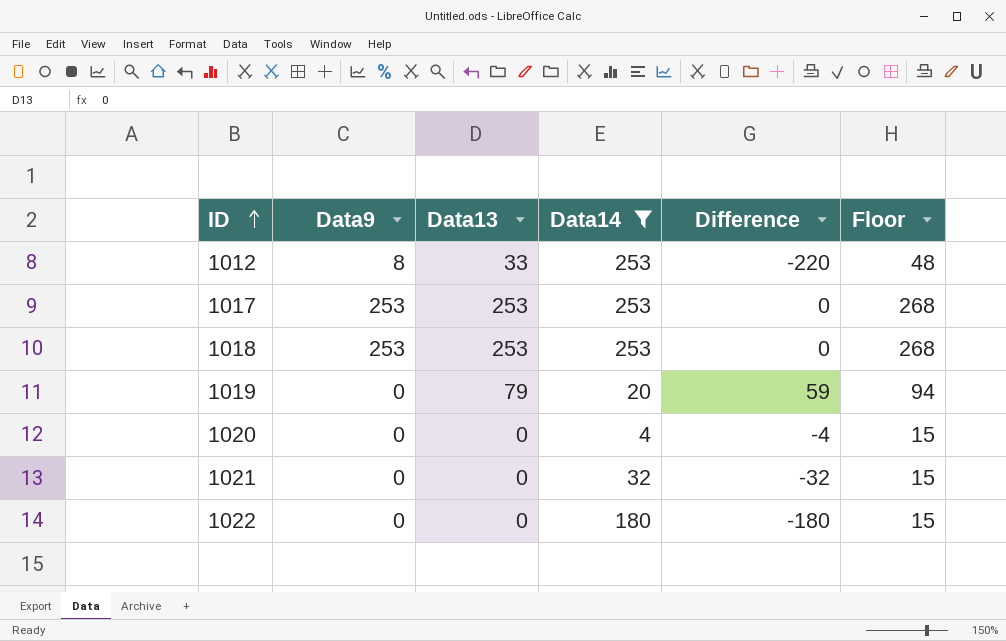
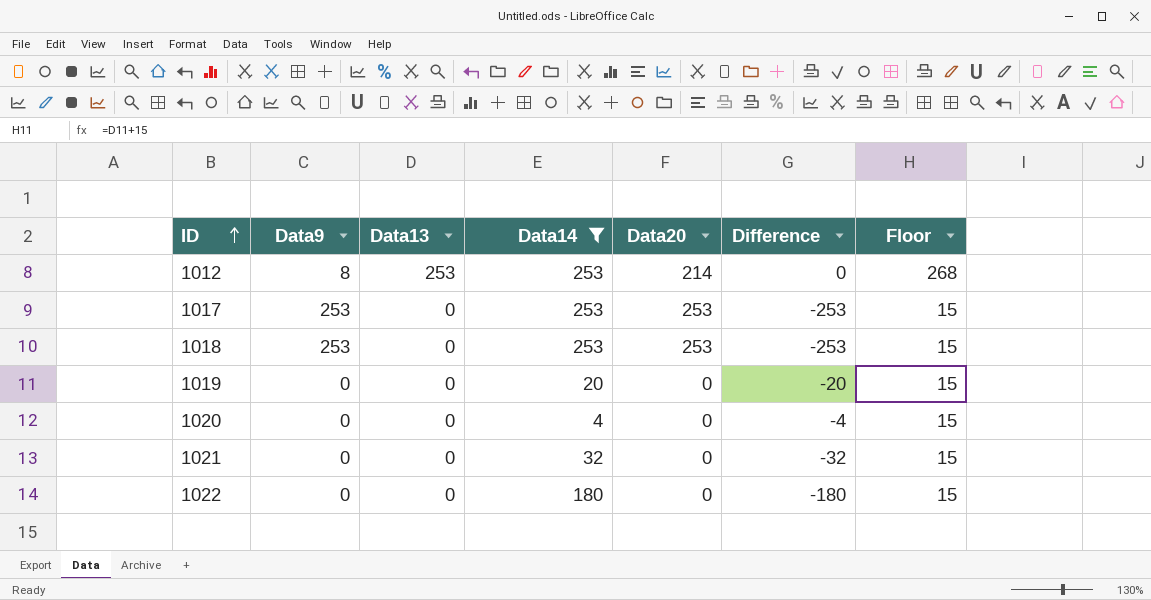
column Data20 | position: none -> 5
1012 | Data13: 33 -> 253
1012 | Difference: -220 -> 0
1012 | Floor: 48 -> 268
1017 | Data13: 253 -> 0
1017 | Difference: 0 -> -253
1017 | Floor: 268 -> 15
1018 | Data13: 253 -> 0
1018 | Difference: 0 -> -253
1018 | Floor: 268 -> 15
1019 | Data13: 79 -> 0
1019 | Difference: 59 -> -20
1019 | Floor: 94 -> 15

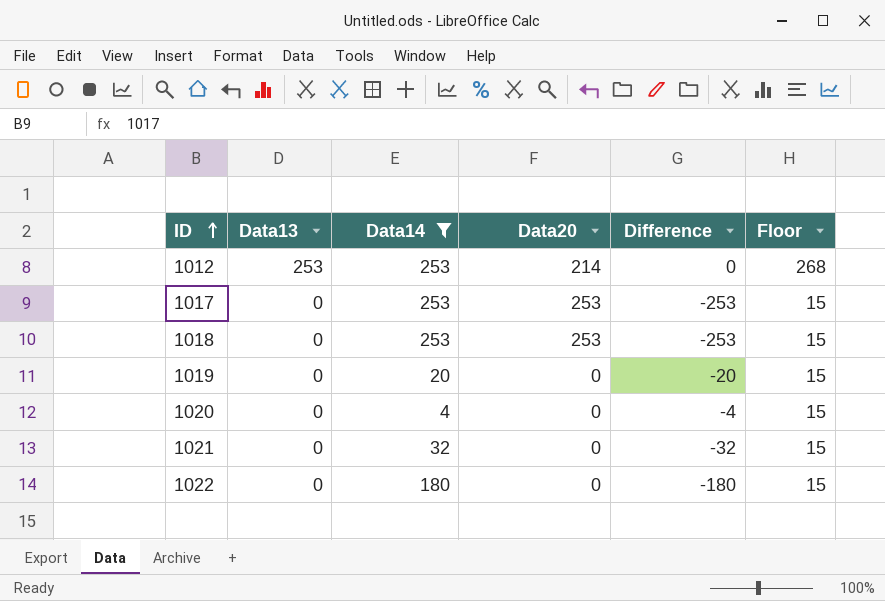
column Data9 | position: 2 -> none

